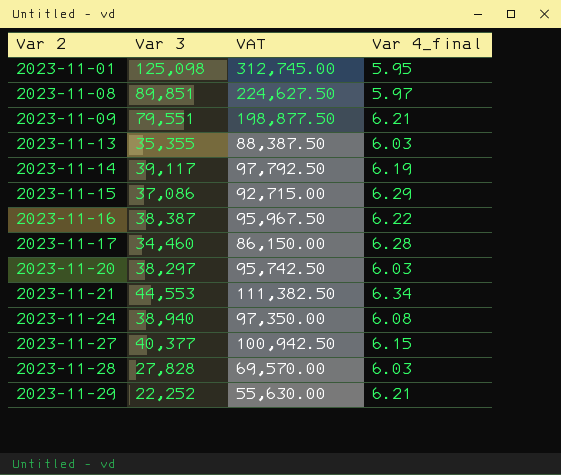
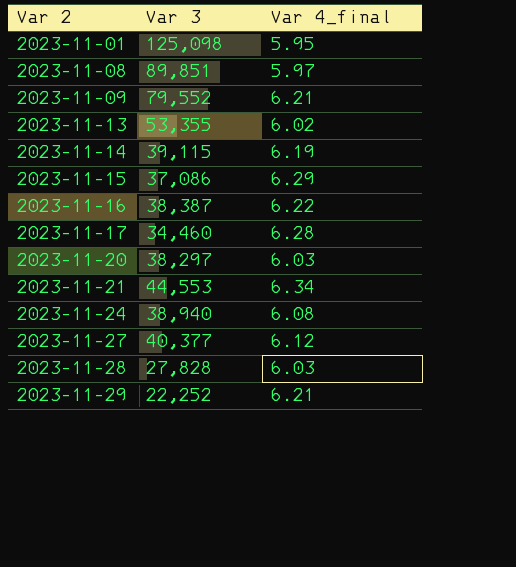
column VAT | formula: [Var 3] * 2.5 -> none
2023-11-09 | Var 3: 79,551 -> 79,552
2023-11-13 | Var 3: 35,355 -> 53,355
2023-11-13 | Var 4_final: 6.03 -> 6.02
2023-11-14 | Var 3: 39,117 -> 39,115
2023-11-27 | Var 4_final: 6.15 -> 6.12

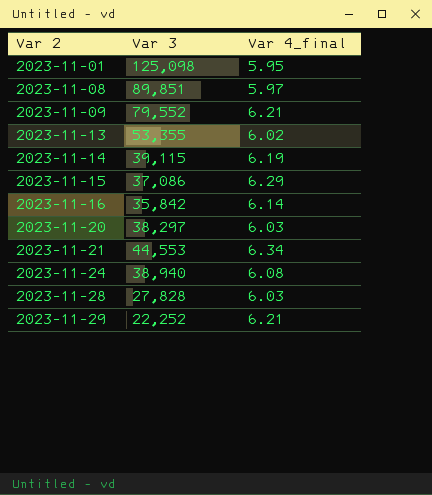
row 2023-11-17: 34,460 | 6.28 -> none
row 2023-11-27: 40,377 | 6.12 -> none
2023-11-16 | Var 3: 38,387 -> 35,842
2023-11-16 | Var 4_final: 6.22 -> 6.14

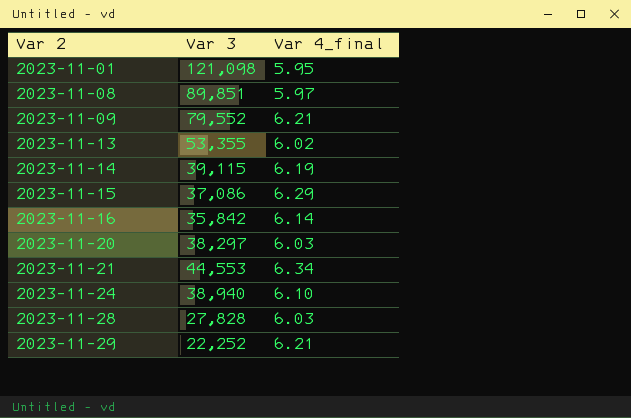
2023-11-01 | Var 3: 125,098 -> 121,098
2023-11-24 | Var 4_final: 6.08 -> 6.10

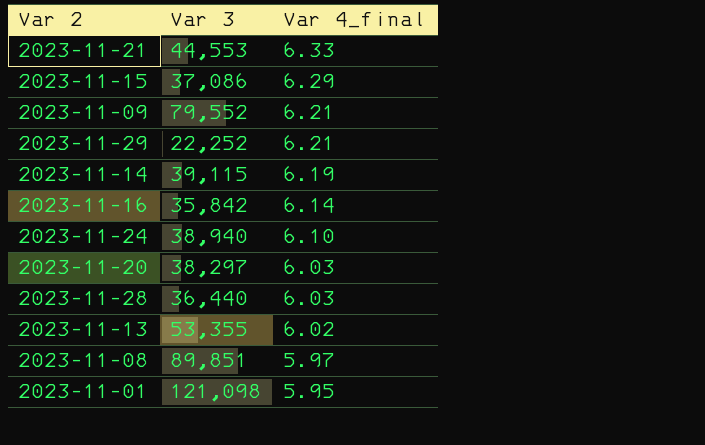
row order: Var 2 ascending -> Var 4_final descending
2023-11-21 | Var 4_final: 6.34 -> 6.33
2023-11-28 | Var 3: 27,828 -> 36,440

